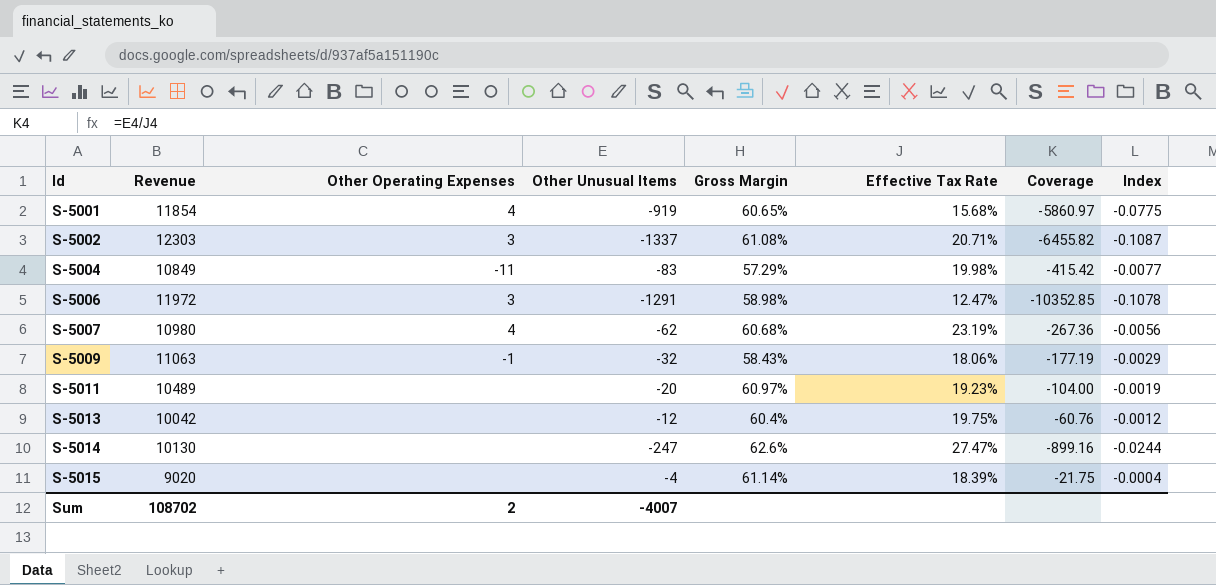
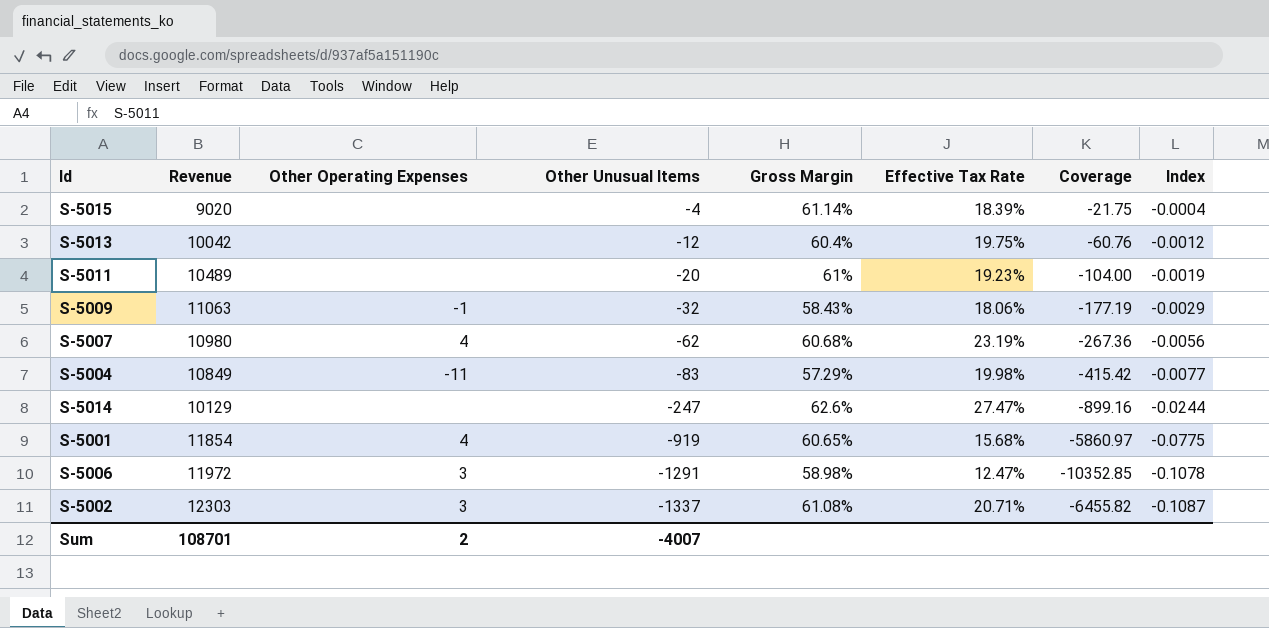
row order: Id ascending -> Other Unusual Items descending
S-5011 | Gross Margin: 60.97% -> 61%
S-5014 | Revenue: 10130 -> 10129
Sum | Revenue: 108702 -> 108701

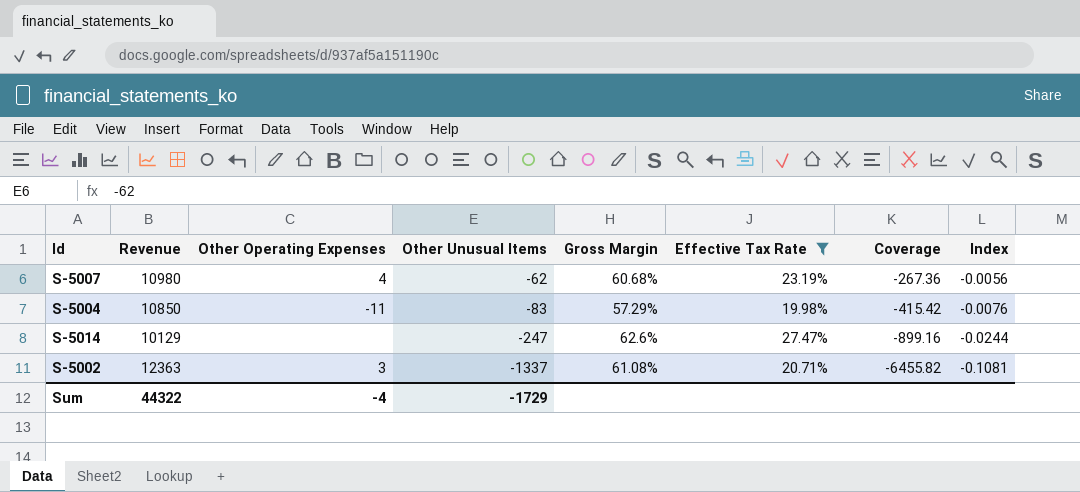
filter: none -> Effective Tax Rate >= 19.98%
S-5004 | Revenue: 10849 -> 10850
S-5004 | Index: -0.0077 -> -0.0076
S-5002 | Revenue: 12303 -> 12363
S-5002 | Index: -0.1087 -> -0.1081
Sum | Revenue: 108701 -> 44322
Sum | Other Operating Expenses: 2 -> -4
Sum | Other Unusual Items: -4007 -> -1729

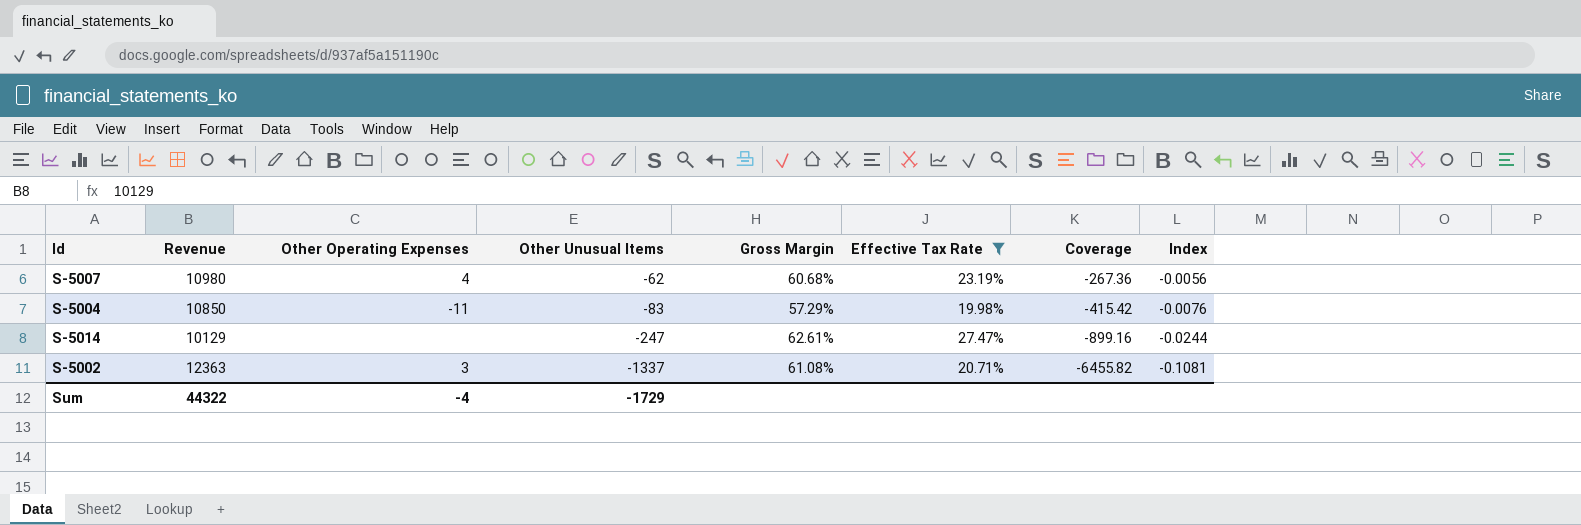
S-5014 | Gross Margin: 62.6% -> 62.61%

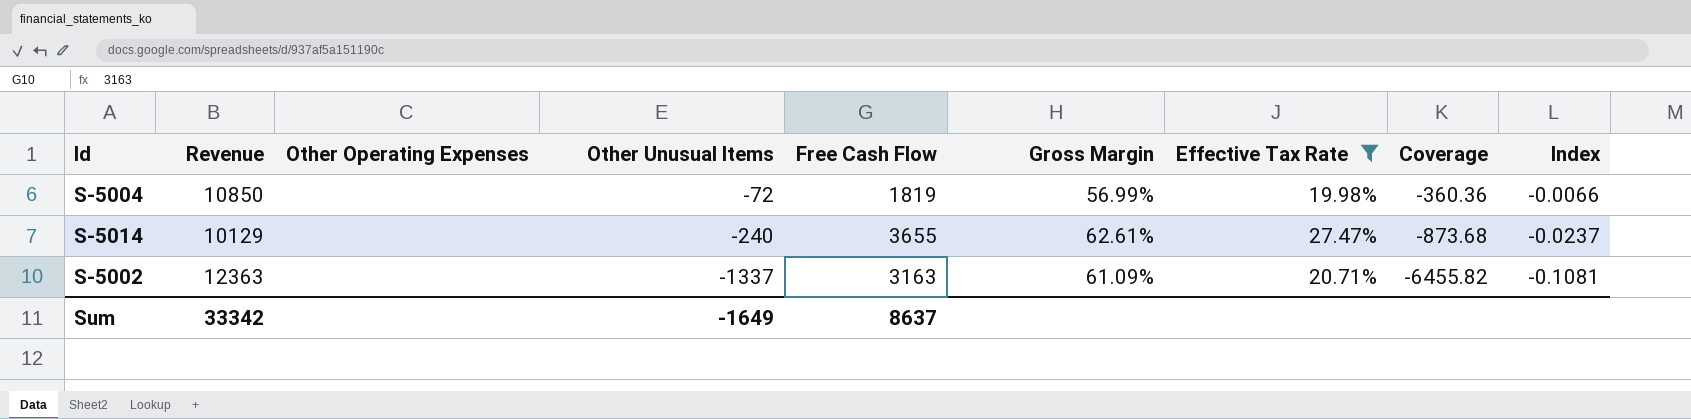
column Free Cash Flow | position: none -> 5
row S-5007: 10980 | 4 | -62 | 60.68% | 23.19% | -267.36 | -0.0056 -> none
S-5004 | Other Operating Expenses: -11 -> none
S-5004 | Other Unusual Items: -83 -> -72
S-5004 | Gross Margin: 57.29% -> 56.99%
S-5004 | Coverage: -415.42 -> -360.36
S-5004 | Index: -0.0076 -> -0.0066
S-5014 | Other Unusual Items: -247 -> -240
S-5014 | Coverage: -899.16 -> -873.68
S-5014 | Index: -0.0244 -> -0.0237
S-5002 | Other Operating Expenses: 3 -> none
S-5002 | Gross Margin: 61.08% -> 61.09%
Sum | Revenue: 44322 -> 33342
Sum | Other Operating Expenses: -4 -> none
Sum | Other Unusual Items: -1729 -> -1649

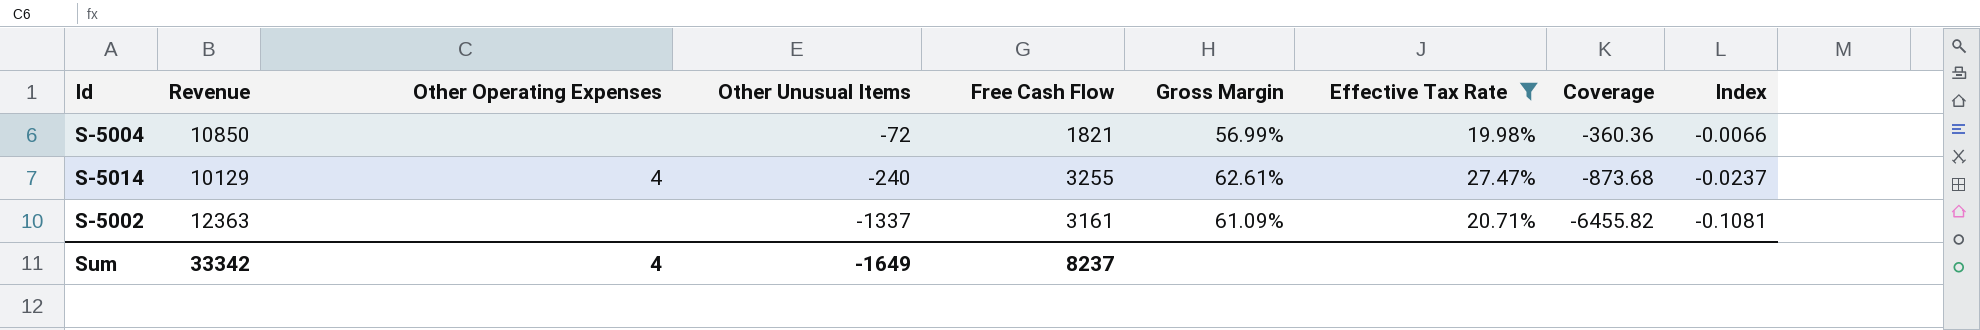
S-5004 | Free Cash Flow: 1819 -> 1821
S-5014 | Other Operating Expenses: none -> 4
S-5014 | Free Cash Flow: 3655 -> 3255
S-5002 | Free Cash Flow: 3163 -> 3161
Sum | Other Operating Expenses: none -> 4
Sum | Free Cash Flow: 8637 -> 8237

